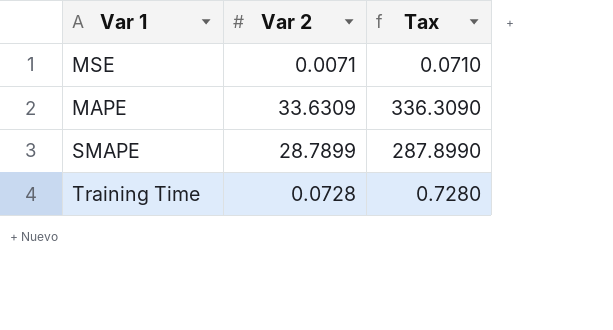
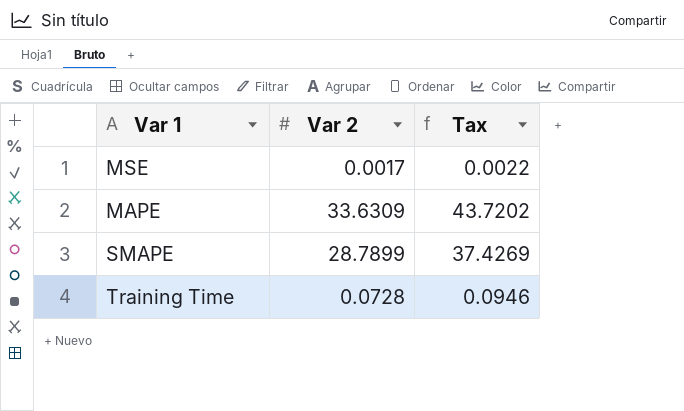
column Tax | formula: [Var 2] * 10 -> [Var 2] * 1.3
MSE | Var 2: 0.0071 -> 0.0017

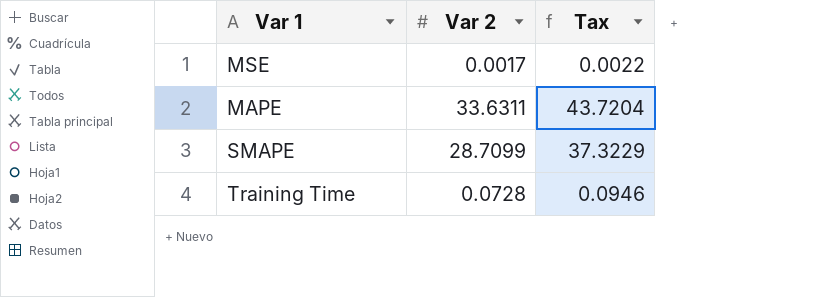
MAPE | Var 2: 33.6309 -> 33.6311
MAPE | Tax: 43.7202 -> 43.7204
SMAPE | Var 2: 28.7899 -> 28.7099
SMAPE | Tax: 37.4269 -> 37.3229

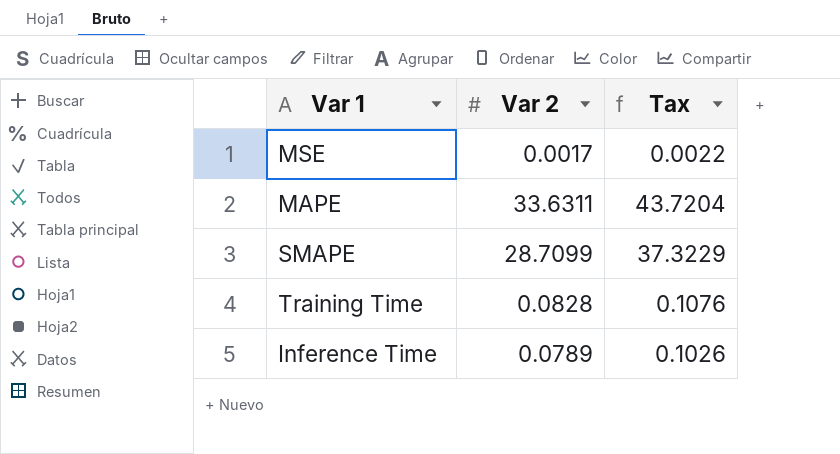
Training Time | Var 2: 0.0728 -> 0.0828
Training Time | Tax: 0.0946 -> 0.1076
row Inference Time: none -> 0.0789 | 0.1026

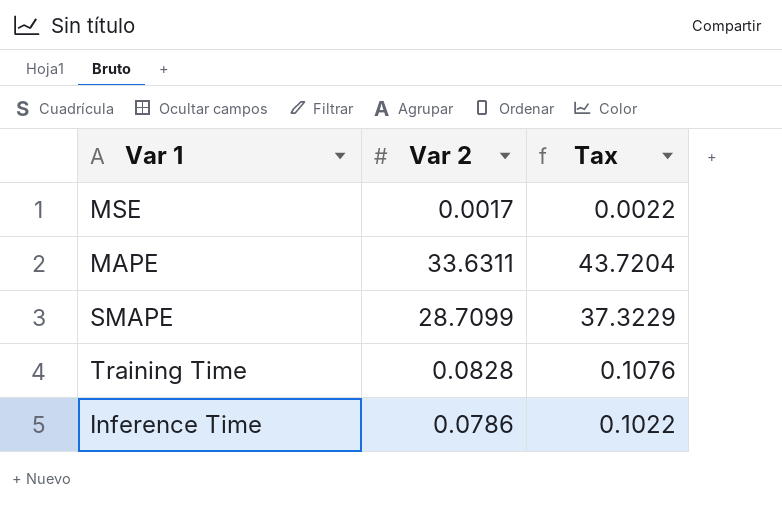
Inference Time | Var 2: 0.0789 -> 0.0786
Inference Time | Tax: 0.1026 -> 0.1022

